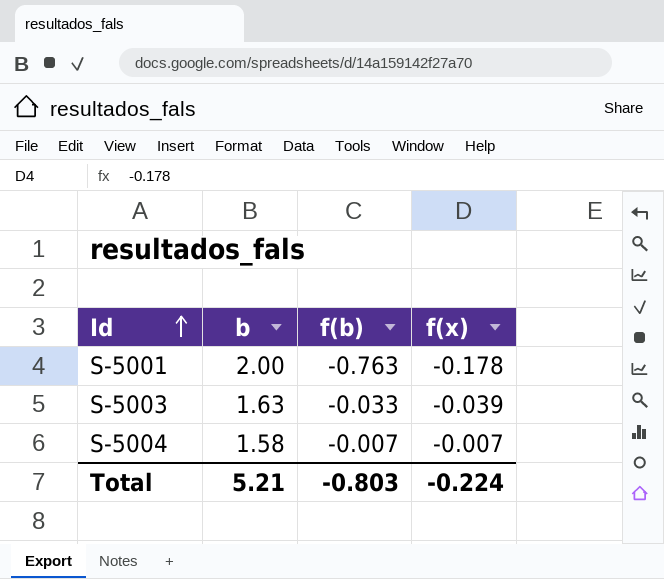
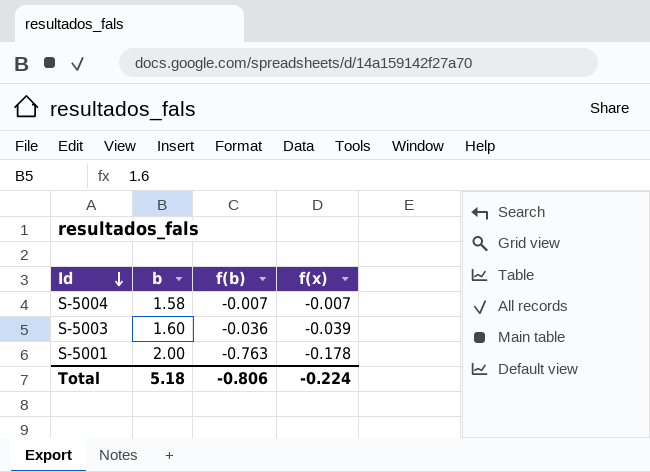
row order: Id ascending -> Id descending
S-5003 | b: 1.63 -> 1.60
S-5003 | f(b): -0.033 -> -0.036
Total | b: 5.21 -> 5.18
Total | f(b): -0.803 -> -0.806

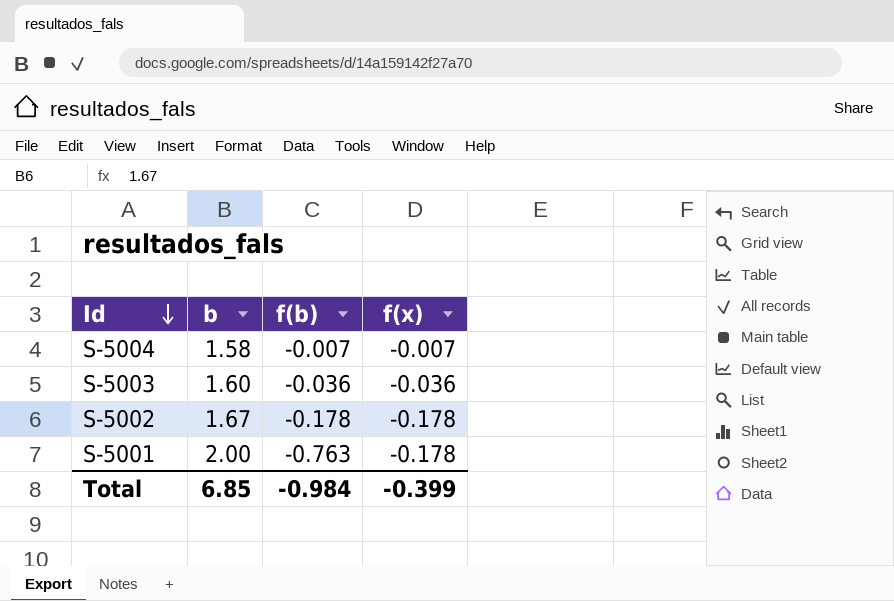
S-5003 | f(x): -0.039 -> -0.036
row S-5002: none -> 1.67 | -0.178 | -0.178
Total | b: 5.18 -> 6.85
Total | f(b): -0.806 -> -0.984
Total | f(x): -0.224 -> -0.399

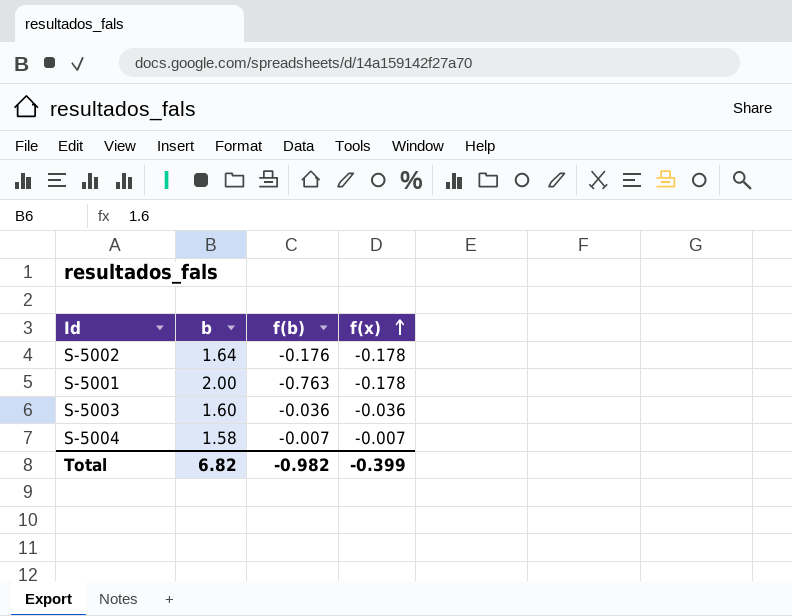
row order: Id descending -> f(x) ascending
S-5002 | b: 1.67 -> 1.64
S-5002 | f(b): -0.178 -> -0.176
Total | b: 6.85 -> 6.82
Total | f(b): -0.984 -> -0.982

